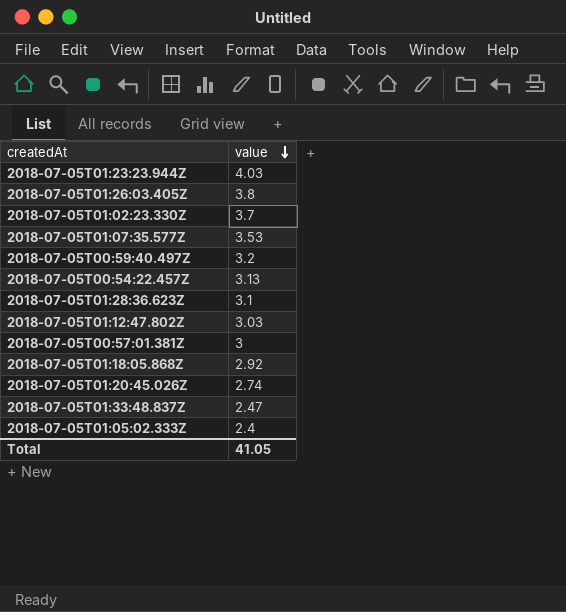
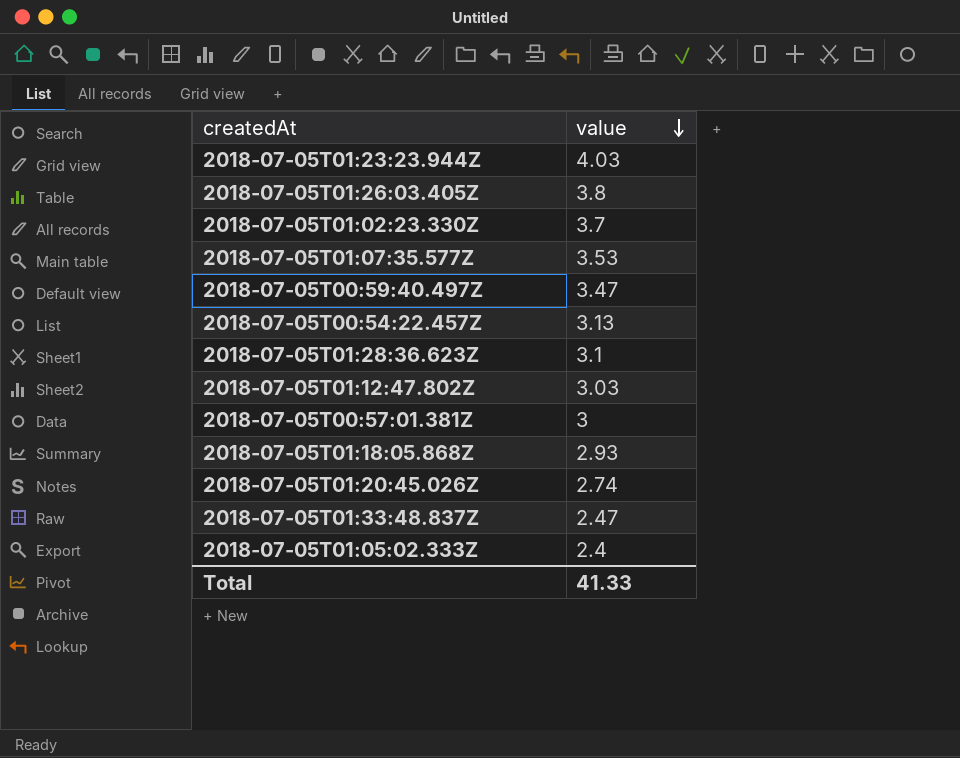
2018-07-05T00:59:40.497Z | value: 3.2 -> 3.47
2018-07-05T01:18:05.868Z | value: 2.92 -> 2.93
Total | value: 41.05 -> 41.33

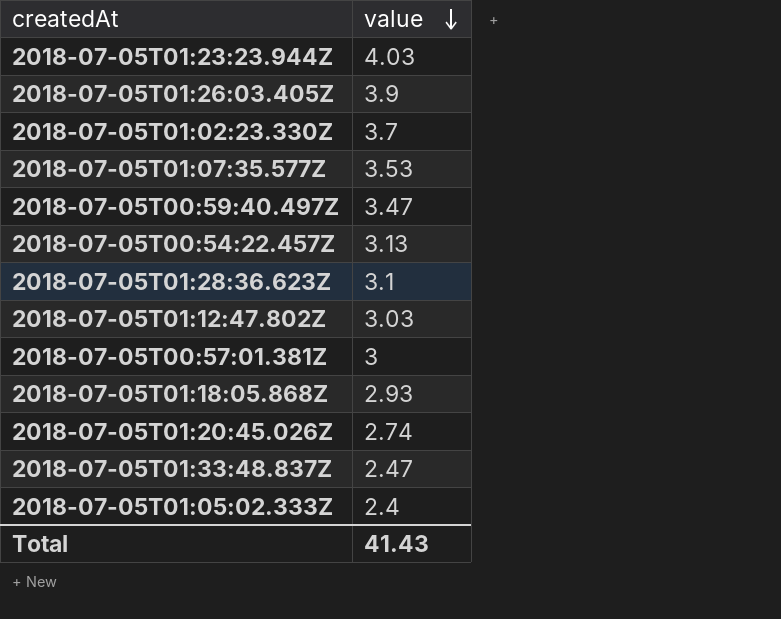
2018-07-05T01:26:03.405Z | value: 3.8 -> 3.9
Total | value: 41.33 -> 41.43

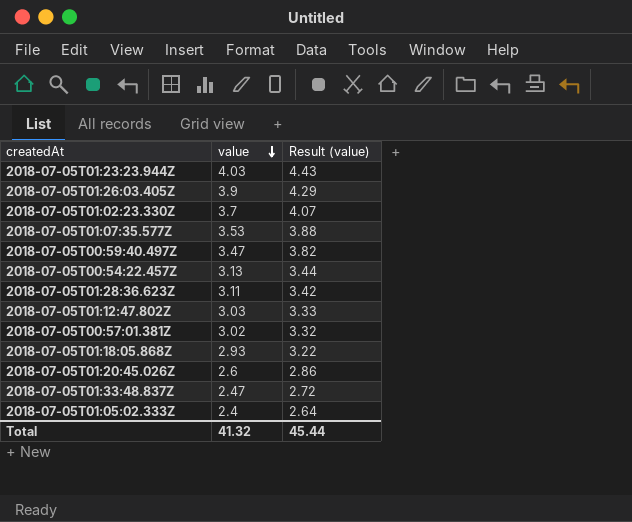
column Result (value) | formula: none -> [value] * 1.1
2018-07-05T01:28:36.623Z | value: 3.1 -> 3.11
2018-07-05T00:57:01.381Z | value: 3 -> 3.02
2018-07-05T01:20:45.026Z | value: 2.74 -> 2.6
Total | value: 41.43 -> 41.32

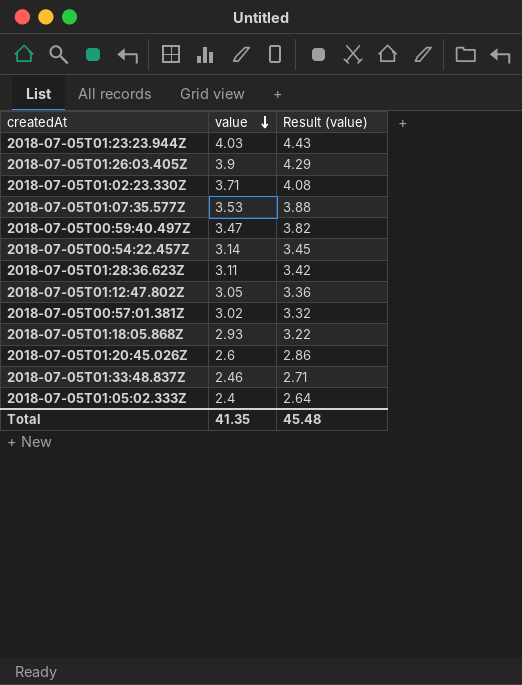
2018-07-05T01:02:23.330Z | value: 3.7 -> 3.71
2018-07-05T01:02:23.330Z | Result (value): 4.07 -> 4.08
2018-07-05T00:54:22.457Z | value: 3.13 -> 3.14
2018-07-05T00:54:22.457Z | Result (value): 3.44 -> 3.45
2018-07-05T01:12:47.802Z | value: 3.03 -> 3.05
2018-07-05T01:12:47.802Z | Result (value): 3.33 -> 3.36
2018-07-05T01:33:48.837Z | value: 2.47 -> 2.46
2018-07-05T01:33:48.837Z | Result (value): 2.72 -> 2.71
Total | value: 41.32 -> 41.35
Total | Result (value): 45.44 -> 45.48

